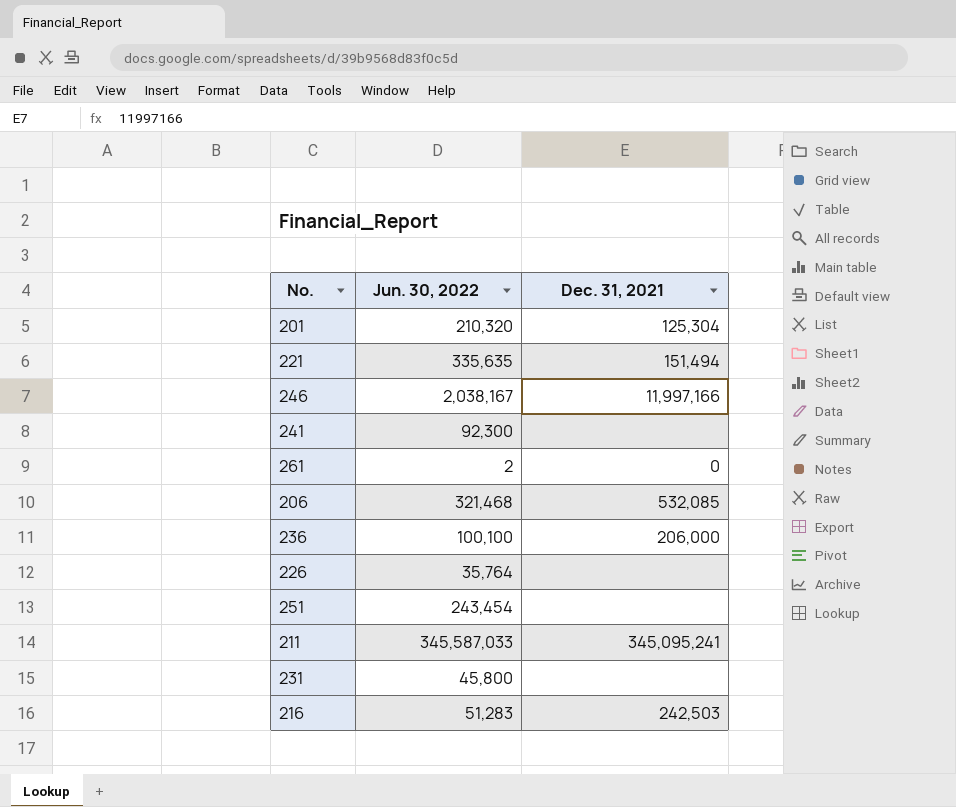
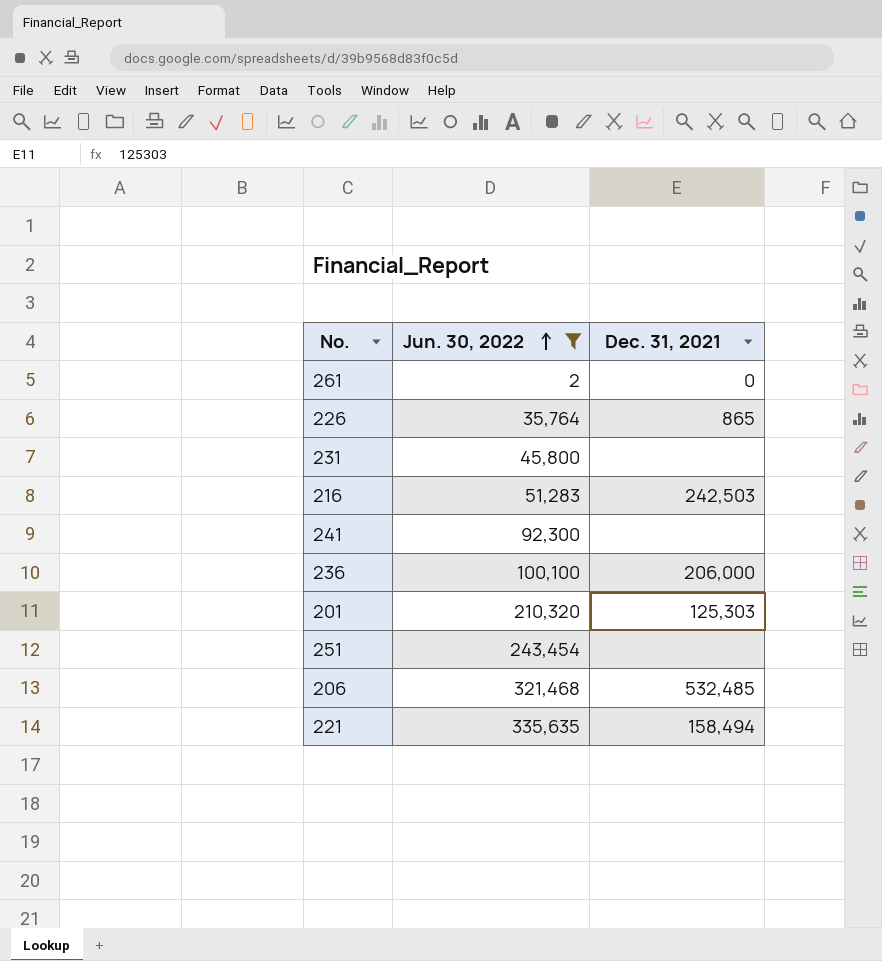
filter: none -> Jun. 30, 2022 <= 335,635
row order: none -> Jun. 30, 2022 ascending
226 | Dec. 31, 2021: none -> 865
201 | Dec. 31, 2021: 125,304 -> 125,303
206 | Dec. 31, 2021: 532,085 -> 532,485
221 | Dec. 31, 2021: 151,494 -> 158,494

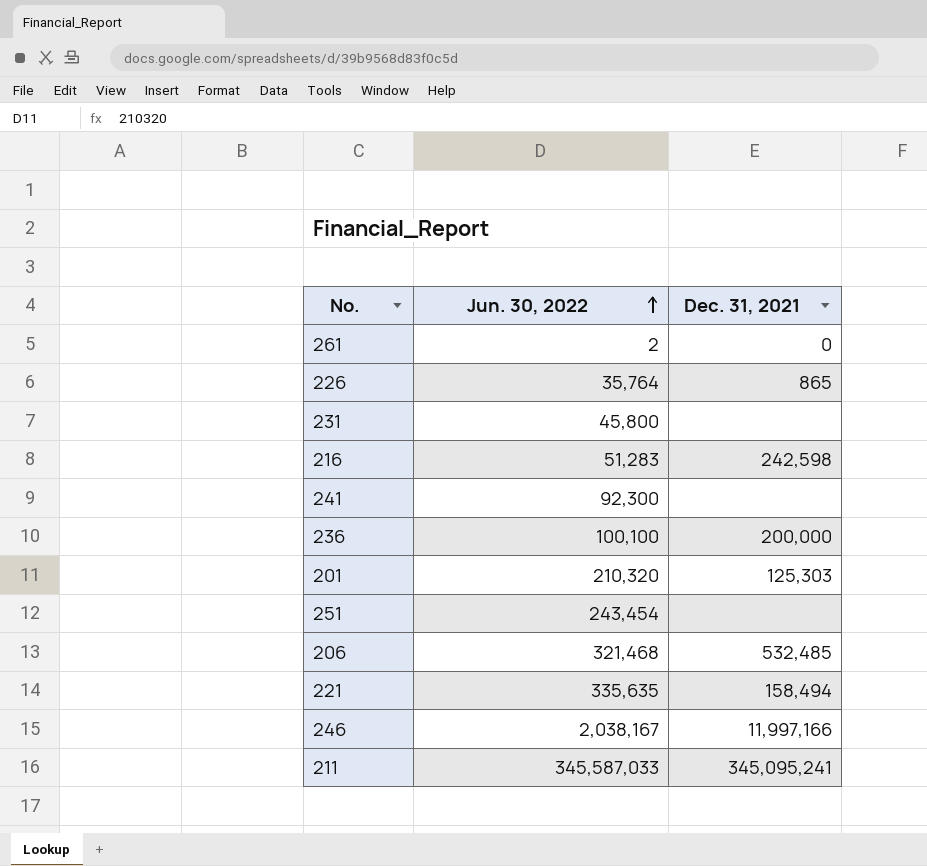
filter: Jun. 30, 2022 <= 335,635 -> none
216 | Dec. 31, 2021: 242,503 -> 242,598
236 | Dec. 31, 2021: 206,000 -> 200,000

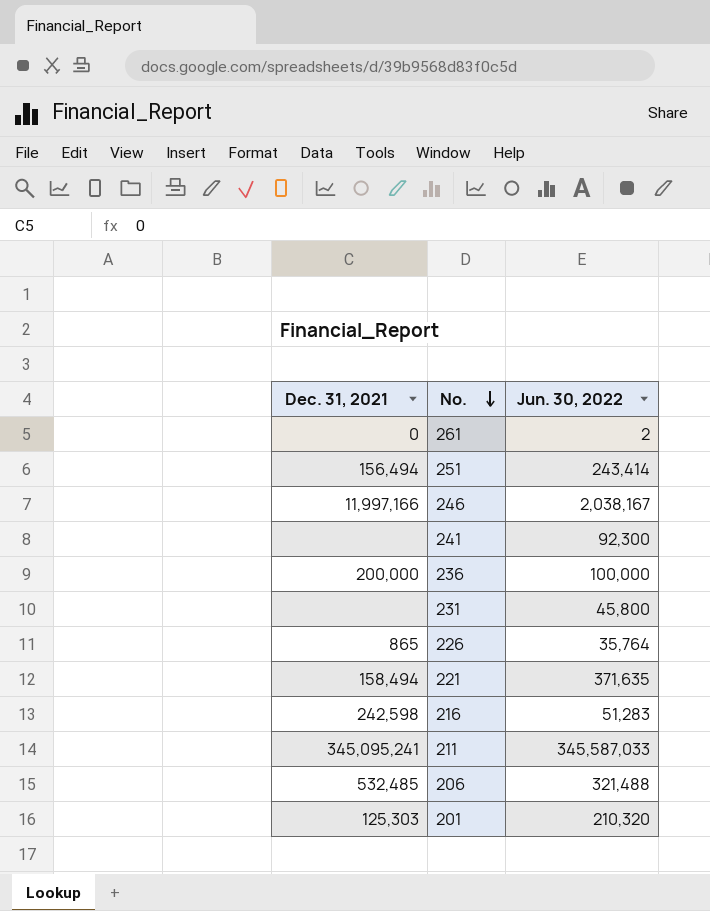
row order: Jun. 30, 2022 ascending -> No. descending
column Dec. 31, 2021 | position: 3 -> 1
251 | Dec. 31, 2021: none -> 156,494
251 | Jun. 30, 2022: 243,454 -> 243,414
236 | Jun. 30, 2022: 100,100 -> 100,000
221 | Jun. 30, 2022: 335,635 -> 371,635
206 | Jun. 30, 2022: 321,468 -> 321,488

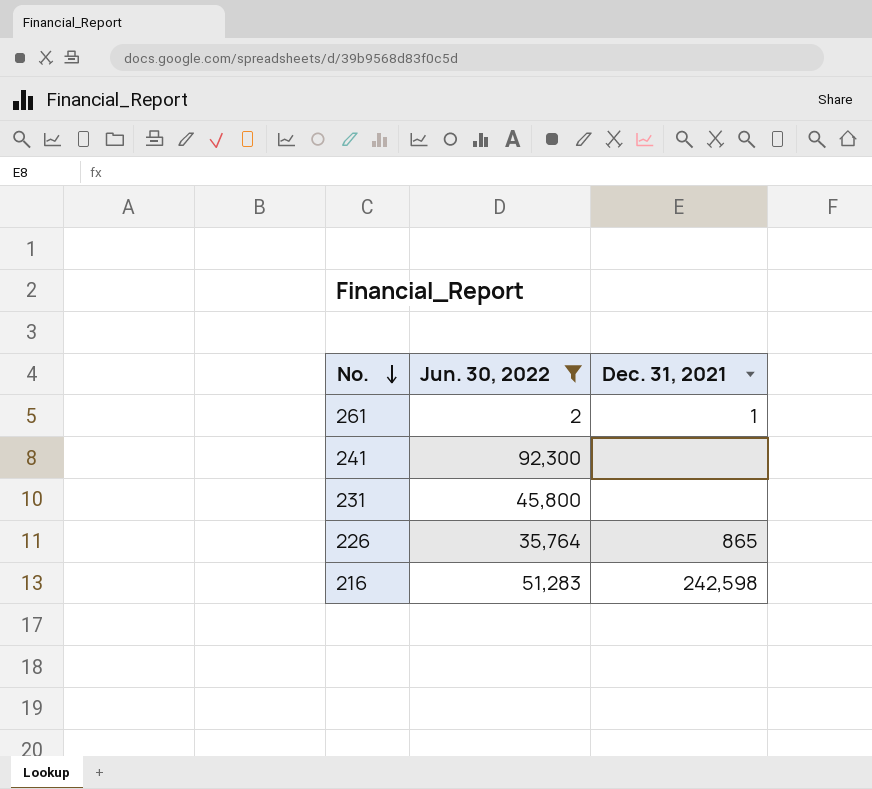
filter: none -> Jun. 30, 2022 <= 92,300
column Dec. 31, 2021 | position: 1 -> 3
261 | Dec. 31, 2021: 0 -> 1

